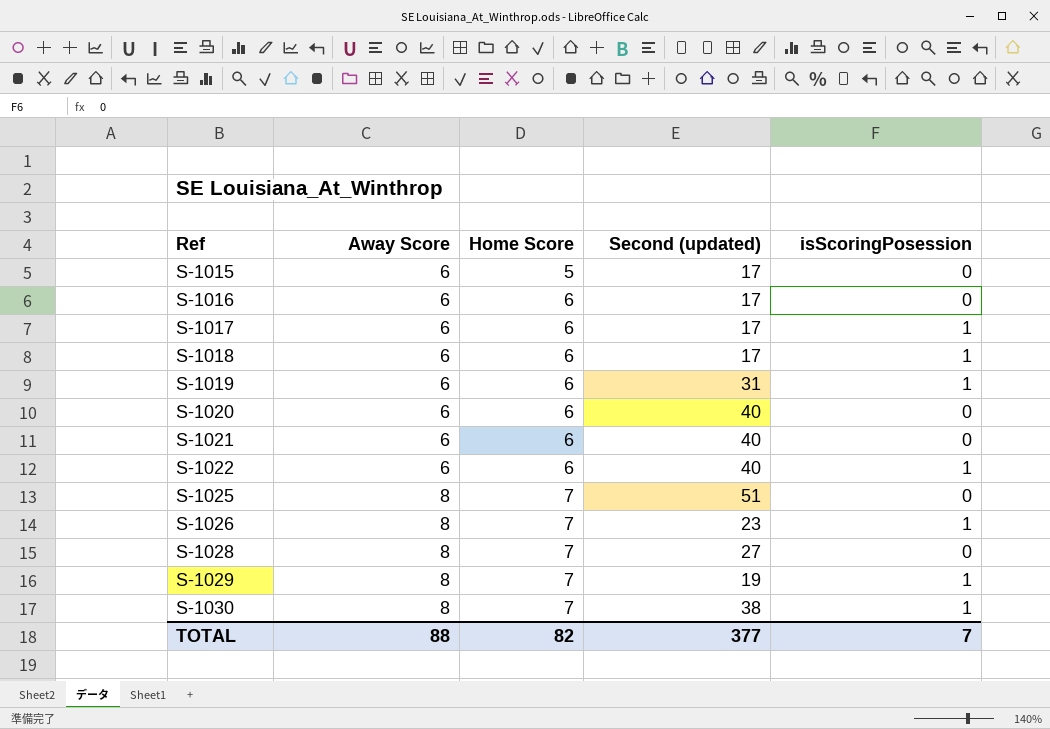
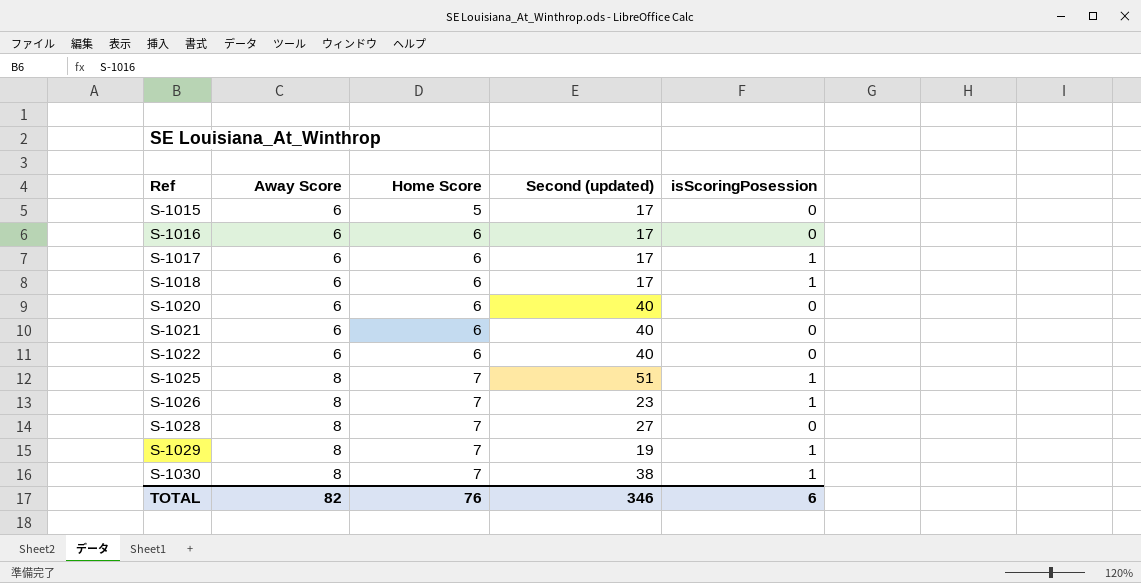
row S-1019: 6 | 6 | 31 | 1 -> none
S-1022 | isScoringPosession: 1 -> 0
S-1025 | isScoringPosession: 0 -> 1
TOTAL | Away Score: 88 -> 82
TOTAL | Home Score: 82 -> 76
TOTAL | Second (updated): 377 -> 346
TOTAL | isScoringPosession: 7 -> 6

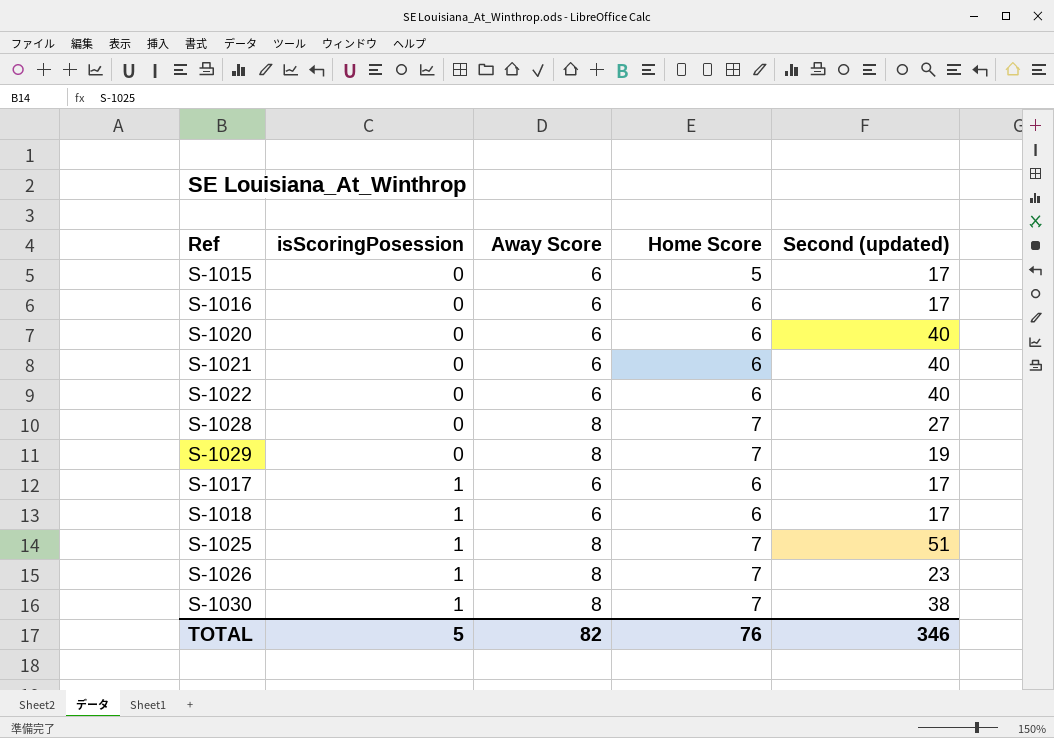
row order: Ref ascending -> isScoringPosession ascending
column isScoringPosession | position: 5 -> 2
S-1029 | isScoringPosession: 1 -> 0
TOTAL | isScoringPosession: 6 -> 5

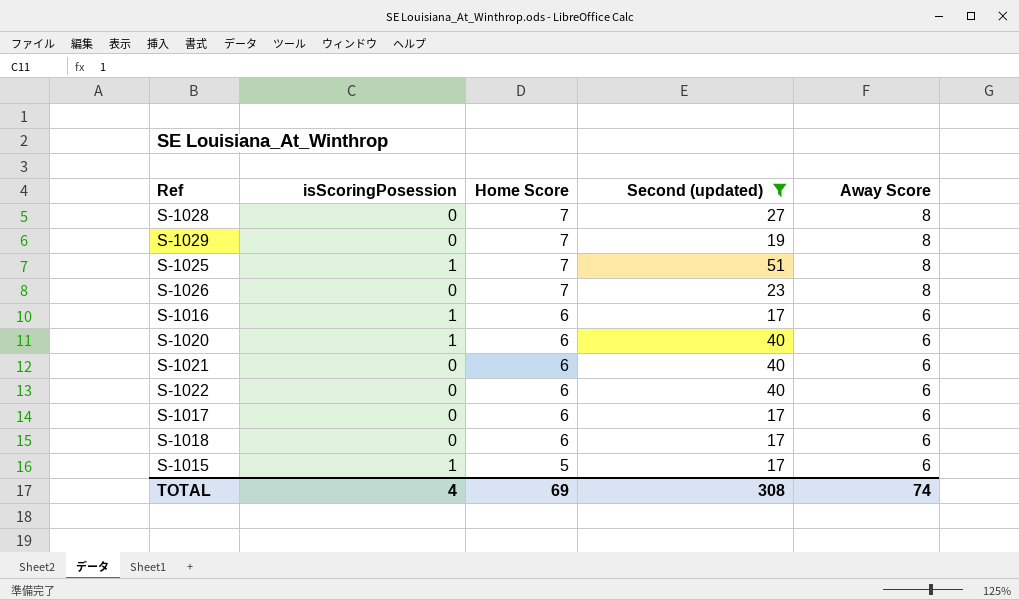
filter: none -> Second (updated) != 38
row order: isScoringPosession ascending -> Home Score descending
column Away Score | position: 3 -> 5
S-1026 | isScoringPosession: 1 -> 0
S-1016 | isScoringPosession: 0 -> 1
S-1020 | isScoringPosession: 0 -> 1
S-1017 | isScoringPosession: 1 -> 0
S-1018 | isScoringPosession: 1 -> 0
S-1015 | isScoringPosession: 0 -> 1
TOTAL | isScoringPosession: 5 -> 4
TOTAL | Home Score: 76 -> 69
TOTAL | Second (updated): 346 -> 308
TOTAL | Away Score: 82 -> 74

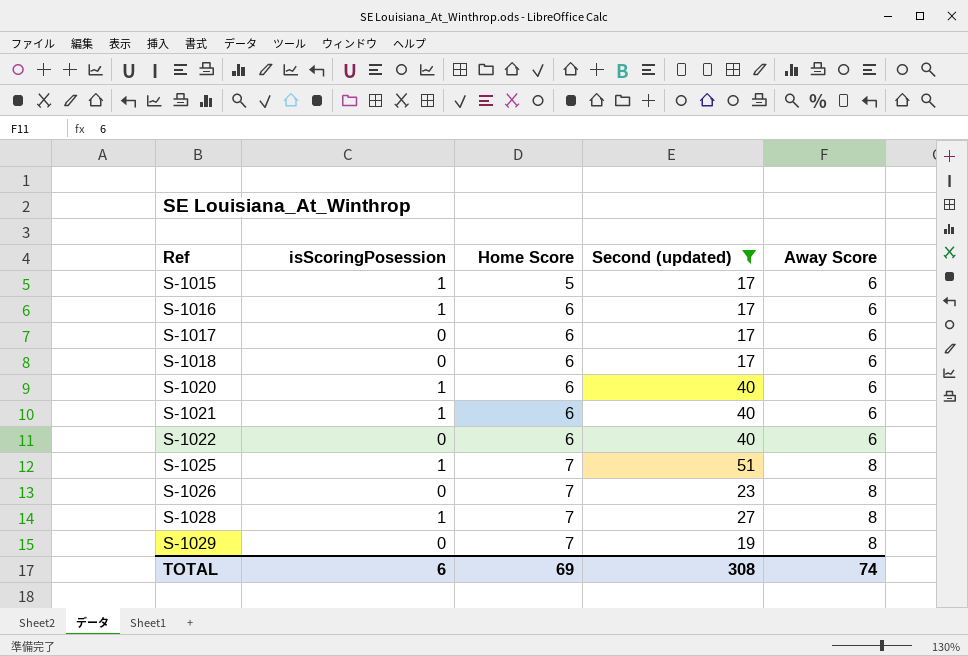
row order: Home Score descending -> Ref ascending
S-1021 | isScoringPosession: 0 -> 1
S-1028 | isScoringPosession: 0 -> 1
TOTAL | isScoringPosession: 4 -> 6

